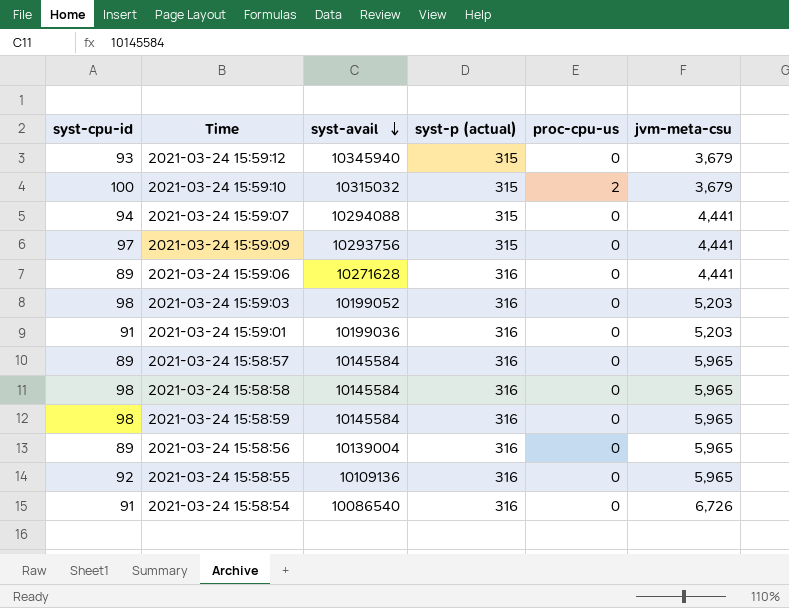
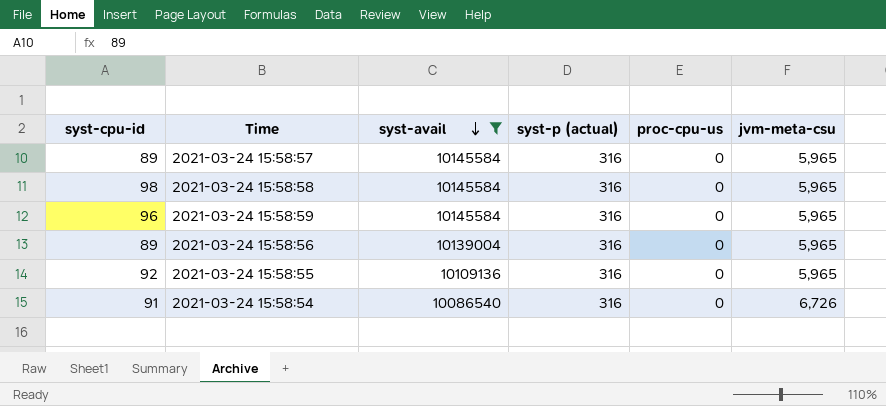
filter: none -> syst-avail <= 10145584
2021-03-24 15:58:59 | syst-cpu-id: 98 -> 96

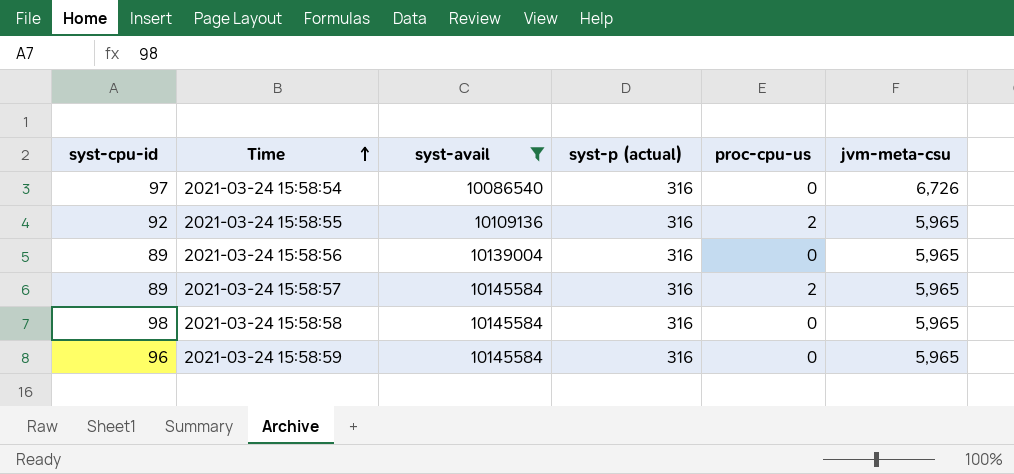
row order: syst-avail descending -> Time ascending
2021-03-24 15:58:54 | syst-cpu-id: 91 -> 97
2021-03-24 15:58:55 | proc-cpu-us: 0 -> 2
2021-03-24 15:58:57 | proc-cpu-us: 0 -> 2

